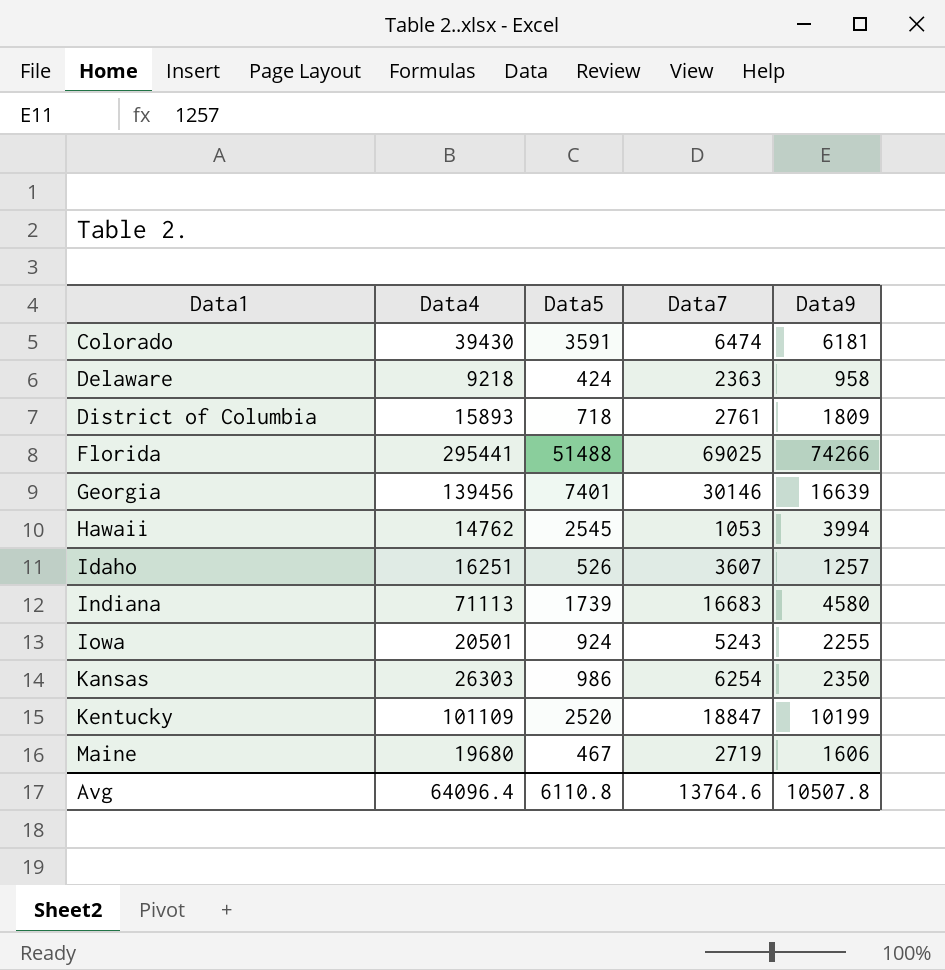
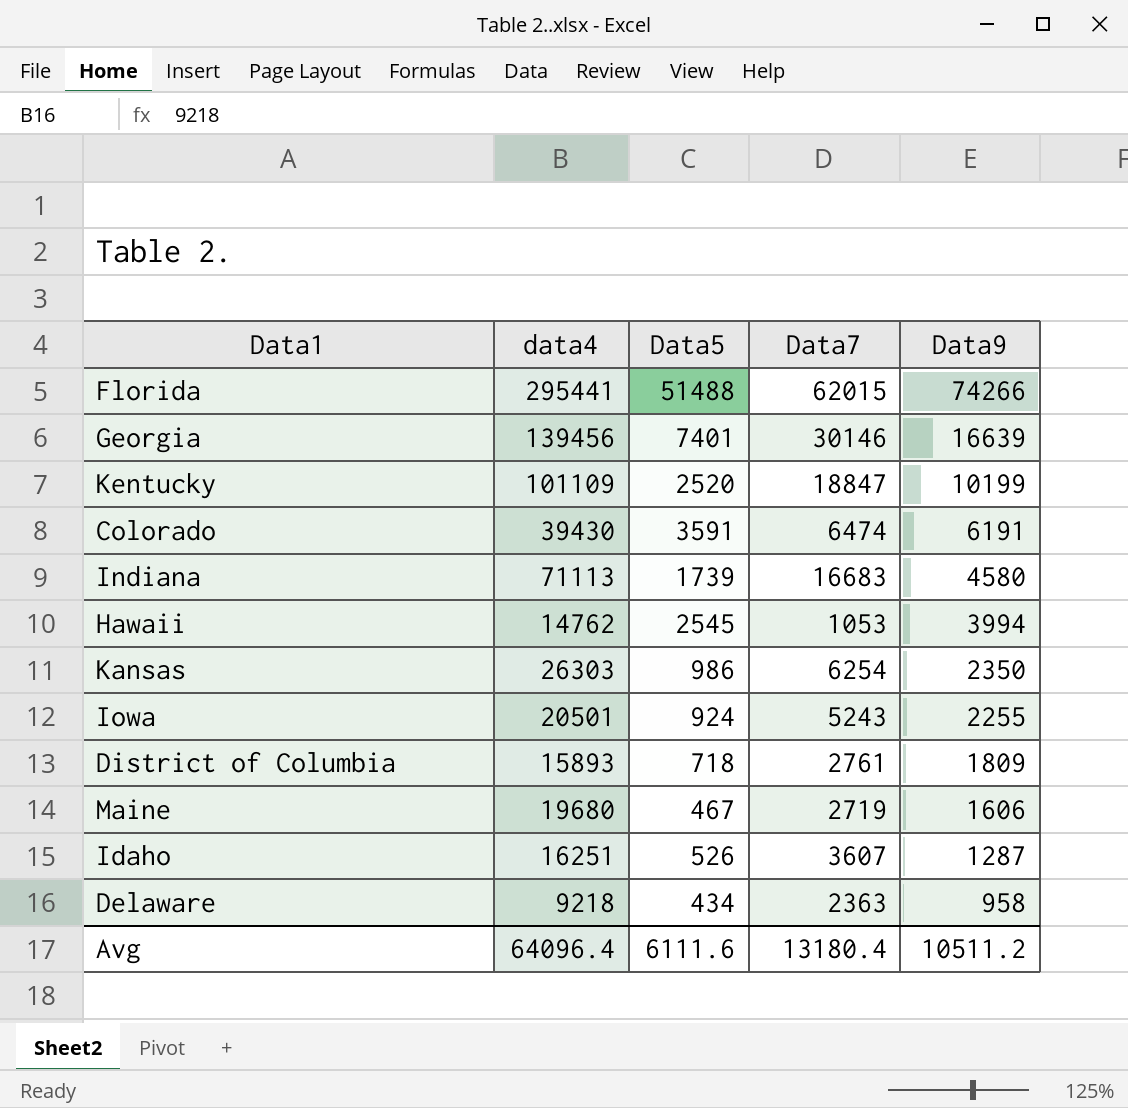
row order: Data1 ascending -> Data9 descending
column name: Data4 -> data4
Florida | Data7: 69025 -> 62015
Colorado | Data9: 6181 -> 6191
Idaho | Data9: 1257 -> 1287
Delaware | Data5: 424 -> 434
Avg | Data5: 6110.8 -> 6111.6
Avg | Data7: 13764.6 -> 13180.4
Avg | Data9: 10507.8 -> 10511.2

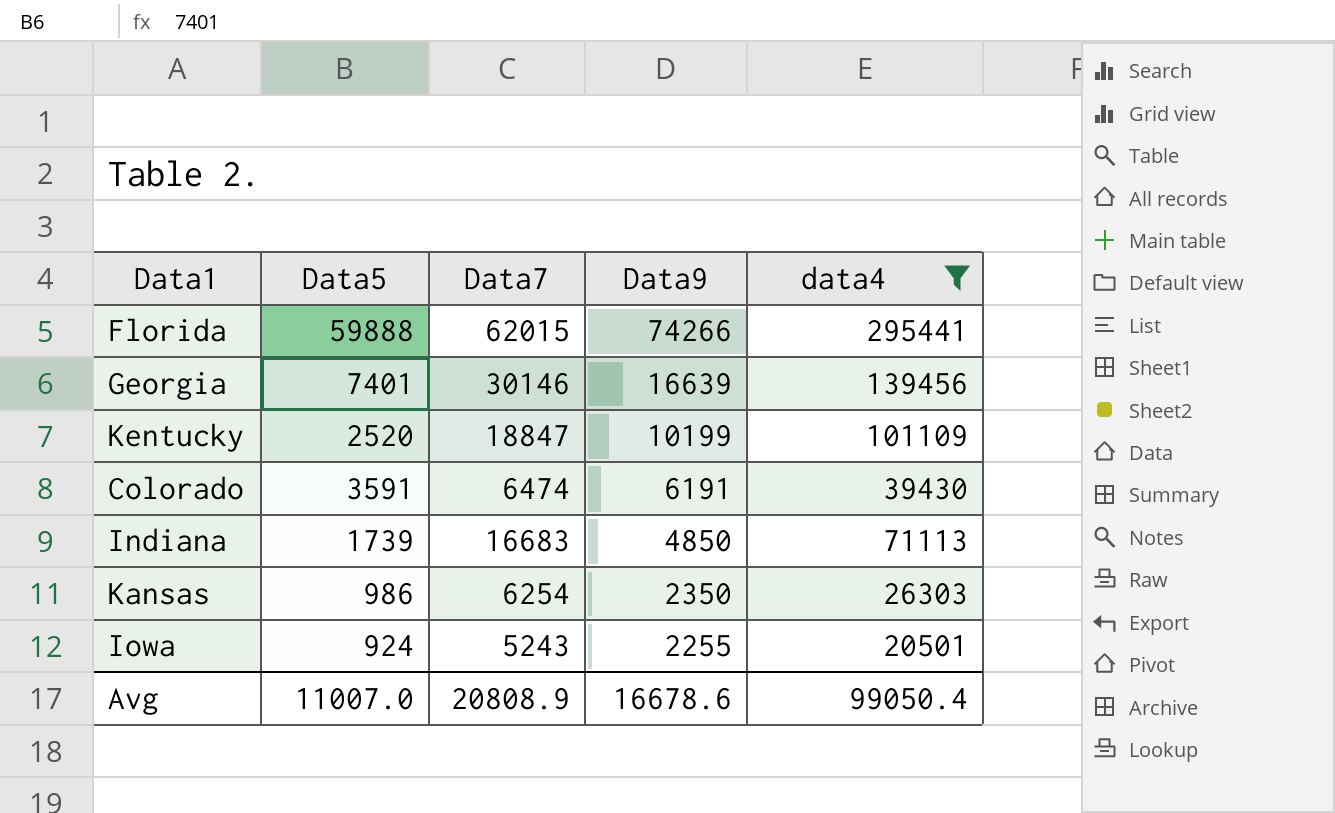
filter: none -> data4 >= 20501
column data4 | position: 2 -> 5
Florida | Data5: 51488 -> 59888
Indiana | Data9: 4580 -> 4850
Avg | Data5: 6111.6 -> 11007.0
Avg | Data7: 13180.4 -> 20808.9
Avg | Data9: 10511.2 -> 16678.6
Avg | data4: 64096.4 -> 99050.4

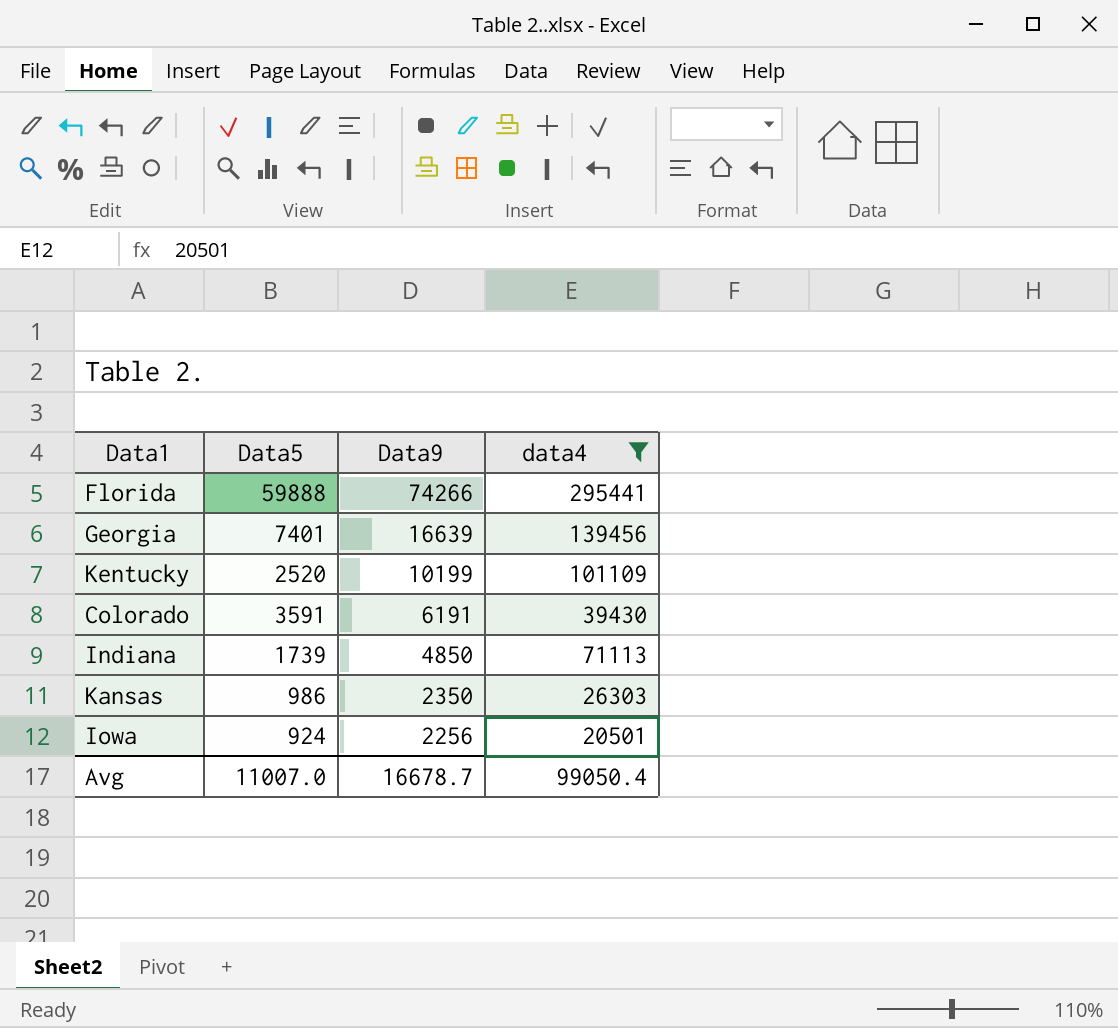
column Data7 | position: 3 -> none
Iowa | Data9: 2255 -> 2256
Avg | Data9: 16678.6 -> 16678.7

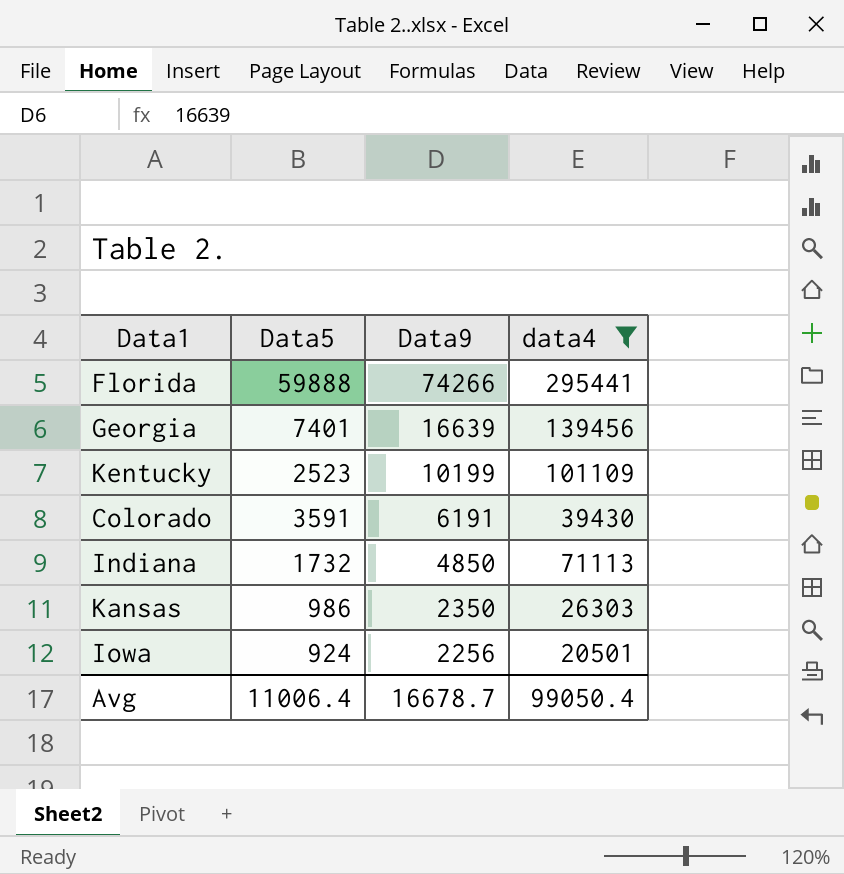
Kentucky | Data5: 2520 -> 2523
Indiana | Data5: 1739 -> 1732
Avg | Data5: 11007.0 -> 11006.4

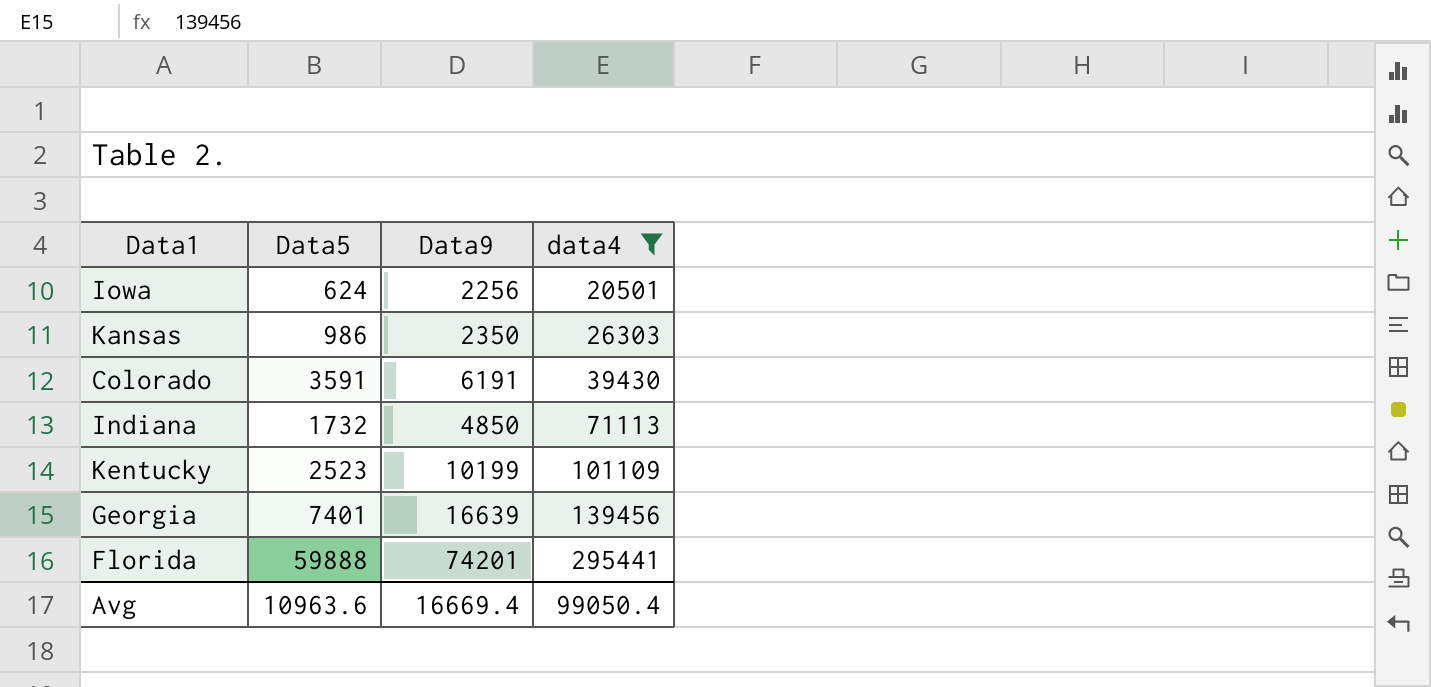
row order: Data9 descending -> data4 ascending
Iowa | Data5: 924 -> 624
Florida | Data9: 74266 -> 74201
Avg | Data5: 11006.4 -> 10963.6
Avg | Data9: 16678.7 -> 16669.4

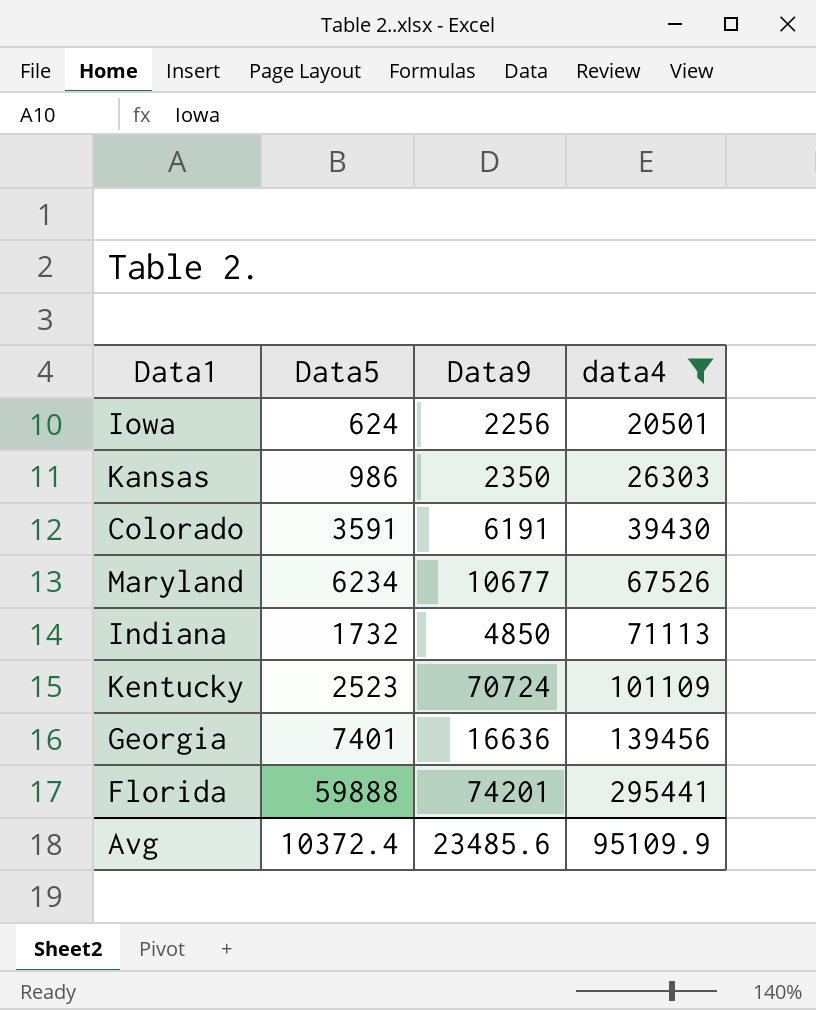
row Maryland: none -> 6234 | 10677 | 67526
Kentucky | Data9: 10199 -> 70724
Georgia | Data9: 16639 -> 16636
Avg | Data5: 10963.6 -> 10372.4
Avg | Data9: 16669.4 -> 23485.6
Avg | data4: 99050.4 -> 95109.9

